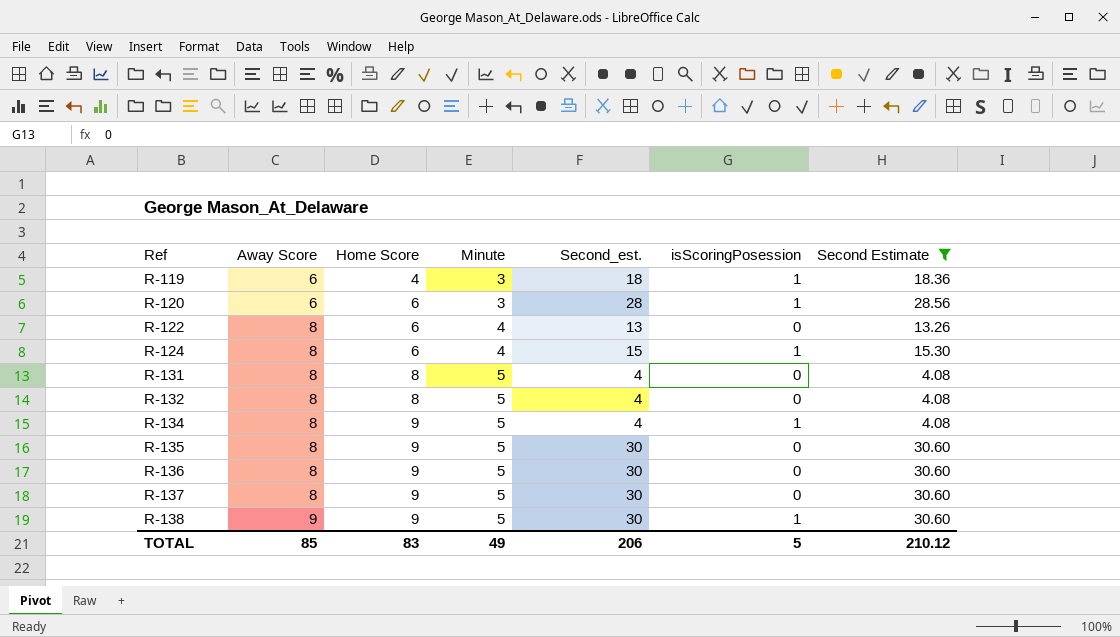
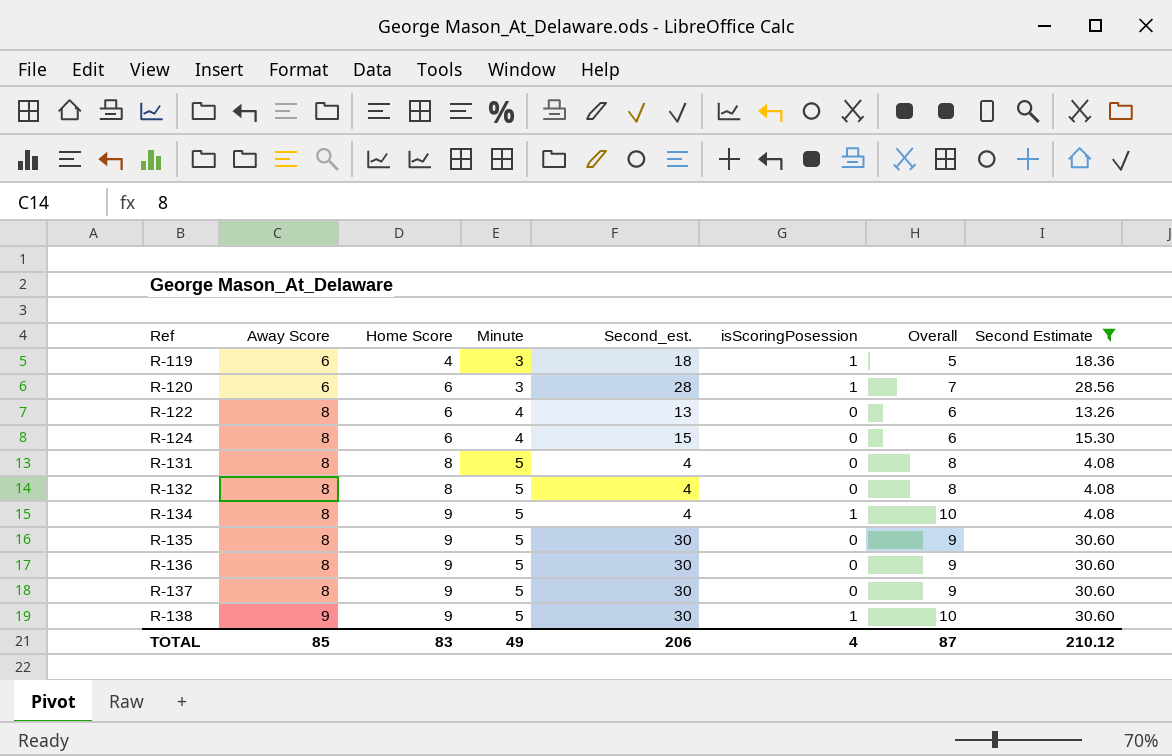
column Overall | formula: none -> [Home Score] + [isScoringPosession]
R-124 | isScoringPosession: 1 -> 0
TOTAL | isScoringPosession: 5 -> 4

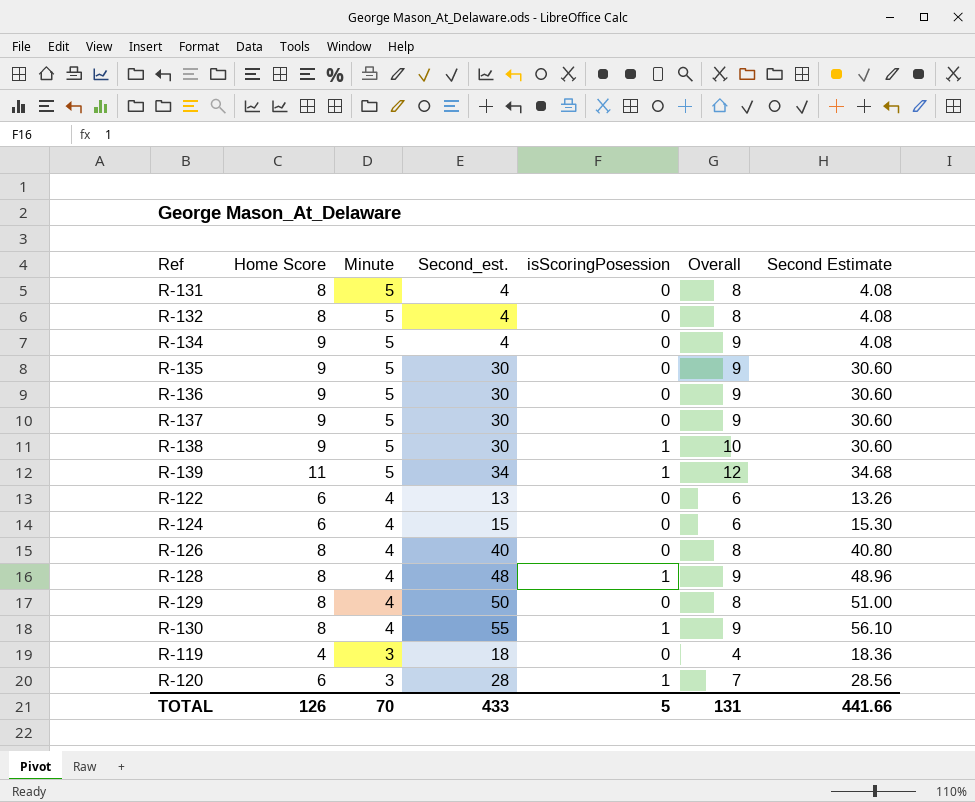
filter: Second Estimate <= 30.60 -> none
row order: Ref ascending -> Minute descending
column Away Score | position: 2 -> none
R-134 | isScoringPosession: 1 -> 0
R-134 | Overall: 10 -> 9
R-119 | isScoringPosession: 1 -> 0
R-119 | Overall: 5 -> 4
TOTAL | Home Score: 83 -> 126
TOTAL | Minute: 49 -> 70
TOTAL | Second_est.: 206 -> 433
TOTAL | isScoringPosession: 4 -> 5
TOTAL | Overall: 87 -> 131
TOTAL | Second Estimate: 210.12 -> 441.66

